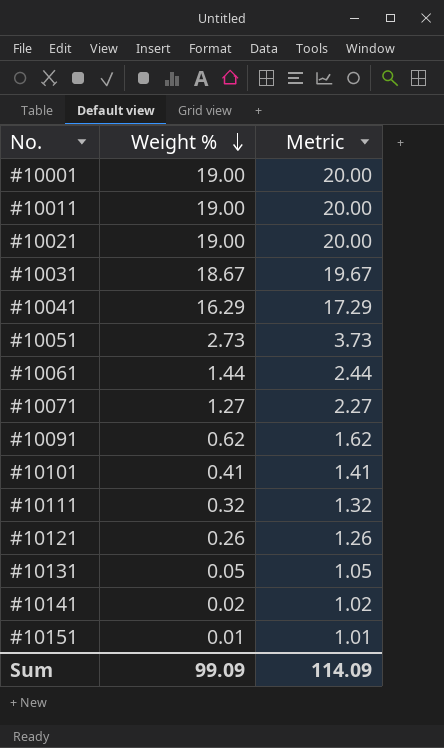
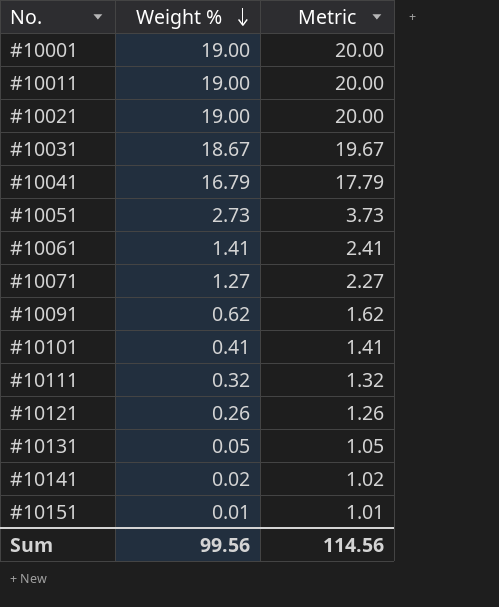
#10041 | Weight %: 16.29 -> 16.79
#10041 | Metric: 17.29 -> 17.79
#10061 | Weight %: 1.44 -> 1.41
#10061 | Metric: 2.44 -> 2.41
Sum | Weight %: 99.09 -> 99.56
Sum | Metric: 114.09 -> 114.56

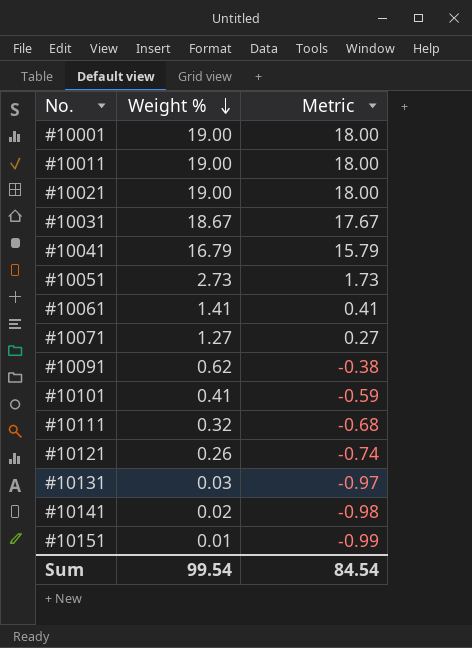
column Metric | formula: [Weight %] + 1 -> [Weight %] - 1
#10131 | Weight %: 0.05 -> 0.03
Sum | Weight %: 99.56 -> 99.54
Sum | Metric: 114.56 -> 84.54

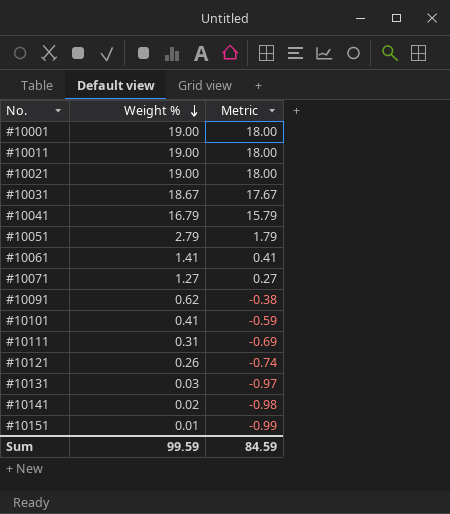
#10051 | Weight %: 2.73 -> 2.79
#10051 | Metric: 1.73 -> 1.79
#10111 | Weight %: 0.32 -> 0.31
#10111 | Metric: -0.68 -> -0.69
Sum | Weight %: 99.54 -> 99.59
Sum | Metric: 84.54 -> 84.59

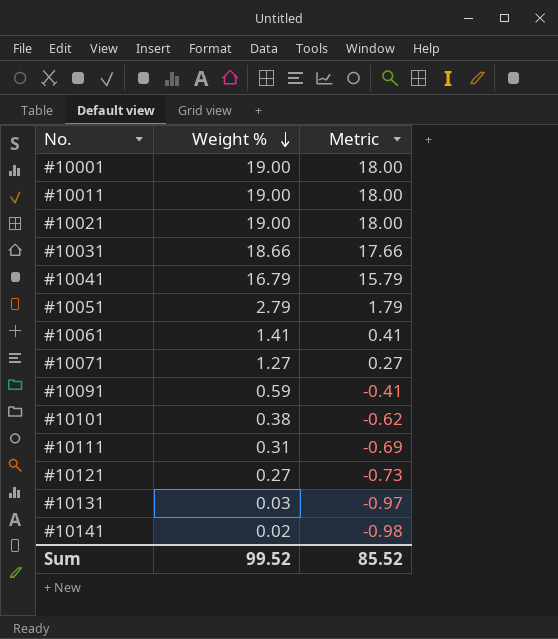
row #10151: 0.01 | -0.99 -> none
#10031 | Weight %: 18.67 -> 18.66
#10031 | Metric: 17.67 -> 17.66
#10091 | Weight %: 0.62 -> 0.59
#10091 | Metric: -0.38 -> -0.41
#10101 | Weight %: 0.41 -> 0.38
#10101 | Metric: -0.59 -> -0.62
#10121 | Weight %: 0.26 -> 0.27
#10121 | Metric: -0.74 -> -0.73
Sum | Weight %: 99.59 -> 99.52
Sum | Metric: 84.59 -> 85.52

